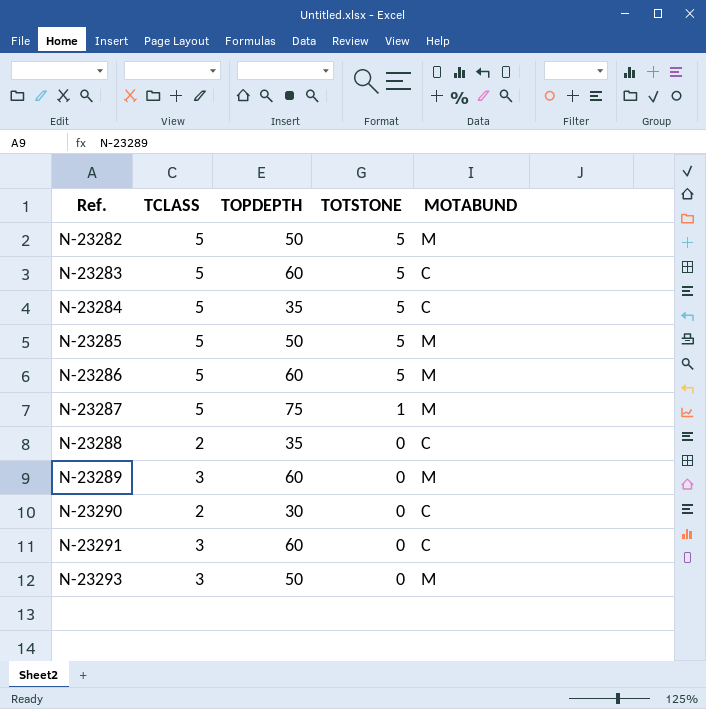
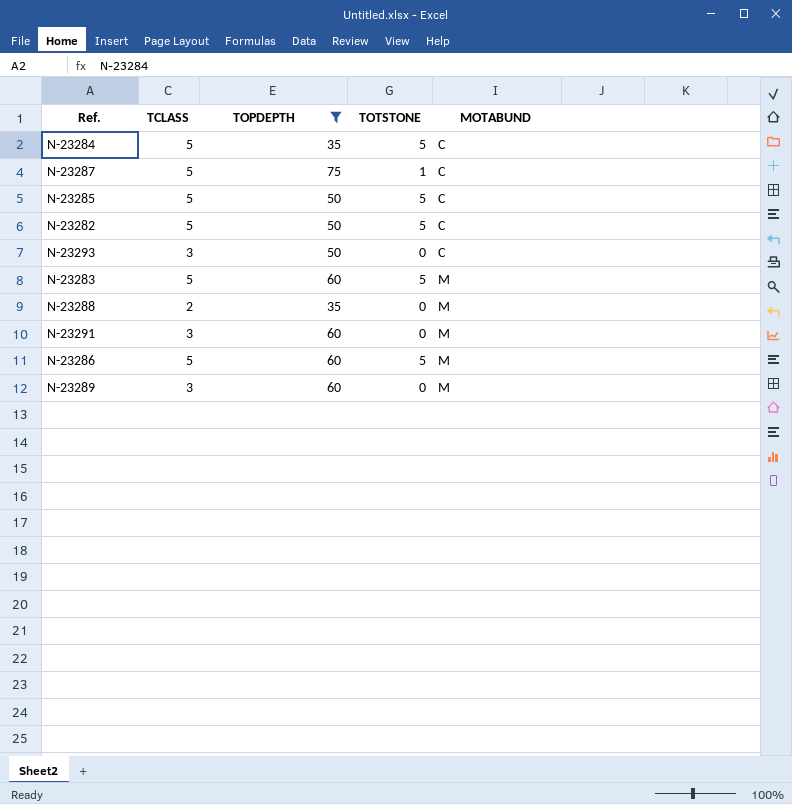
filter: none -> TOPDEPTH != 30
row order: Ref. ascending -> MOTABUND ascending
N-23287 | MOTABUND: M -> C
N-23285 | MOTABUND: M -> C
N-23282 | MOTABUND: M -> C
N-23293 | MOTABUND: M -> C
N-23283 | MOTABUND: C -> M
N-23288 | MOTABUND: C -> M
N-23291 | MOTABUND: C -> M

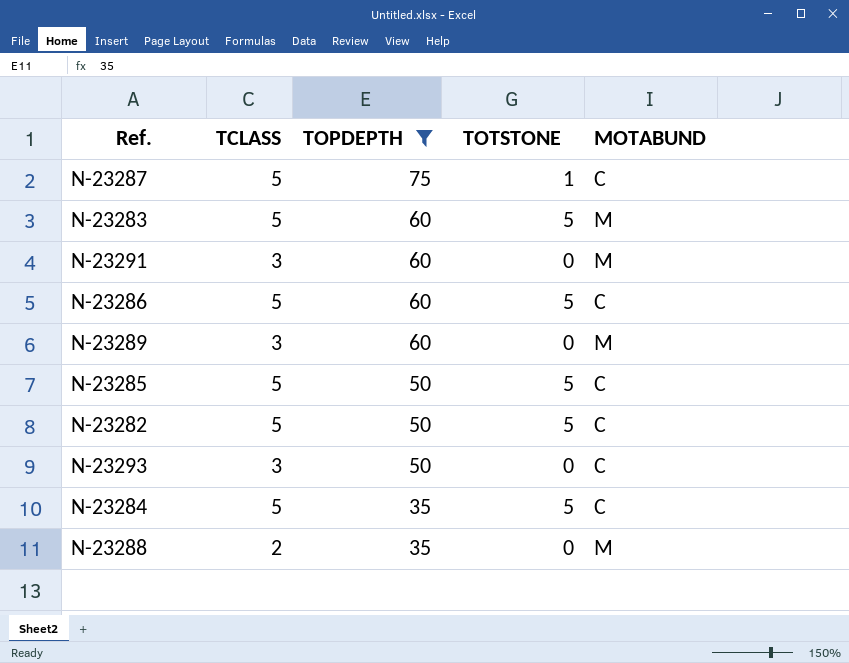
row order: MOTABUND ascending -> TOPDEPTH descending
N-23286 | MOTABUND: M -> C

